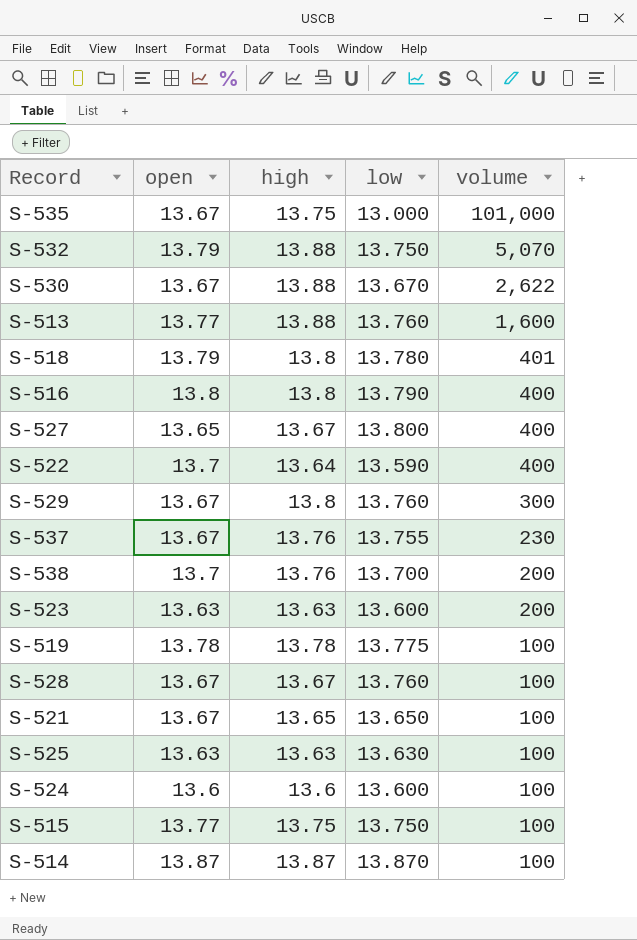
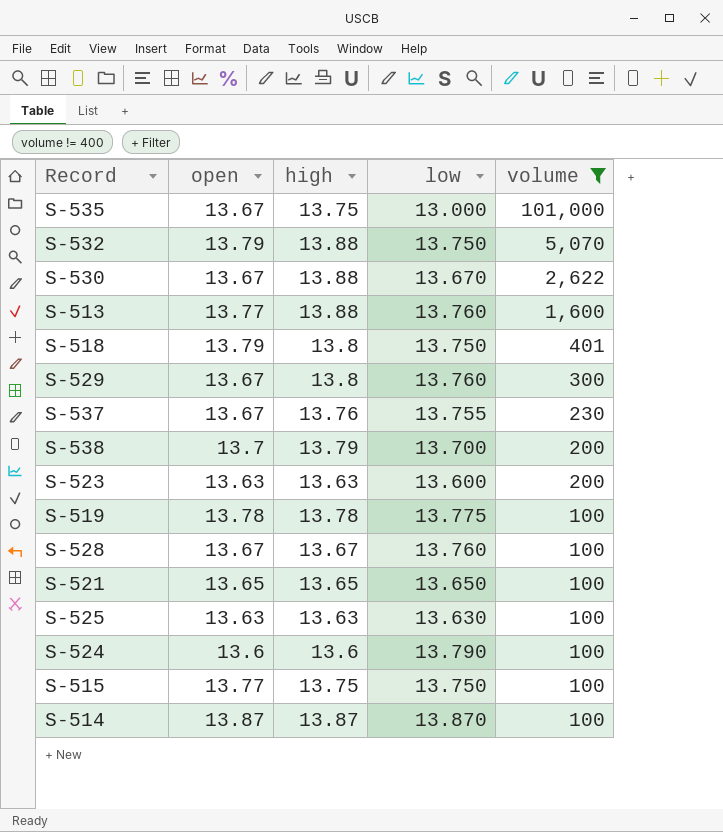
filter: none -> volume != 400
S-518 | low: 13.780 -> 13.750
S-538 | high: 13.76 -> 13.79
S-521 | open: 13.67 -> 13.65
S-524 | low: 13.600 -> 13.790

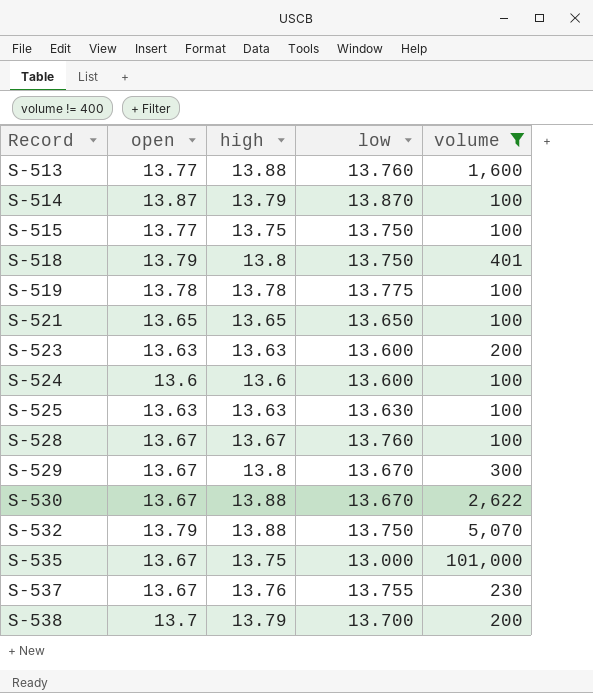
row order: volume descending -> Record ascending
S-514 | high: 13.87 -> 13.79
S-524 | low: 13.790 -> 13.600
S-529 | low: 13.760 -> 13.670

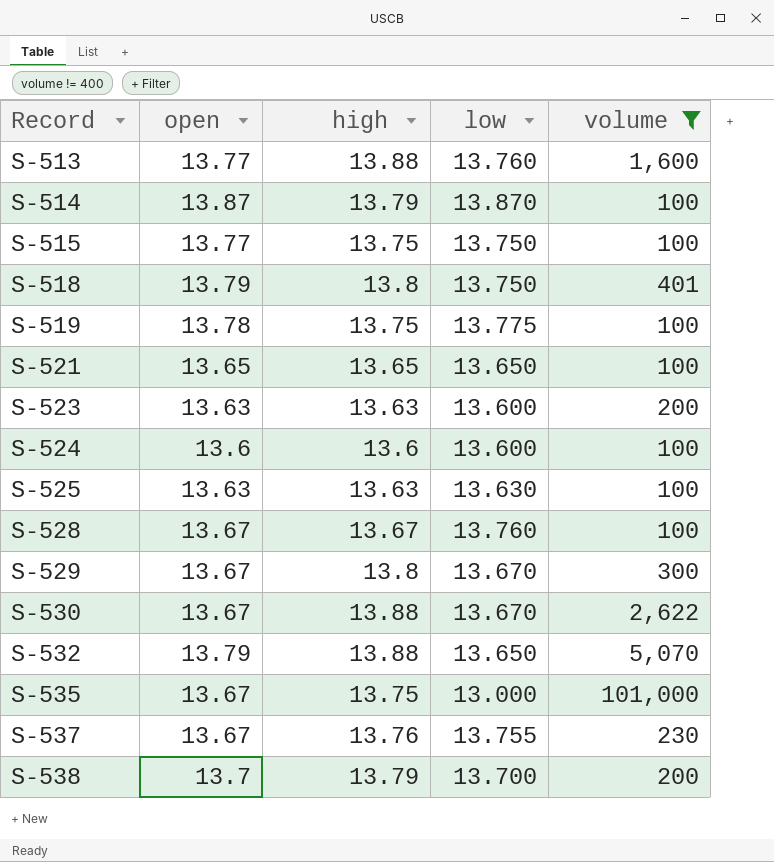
S-519 | high: 13.78 -> 13.75
S-532 | low: 13.750 -> 13.650

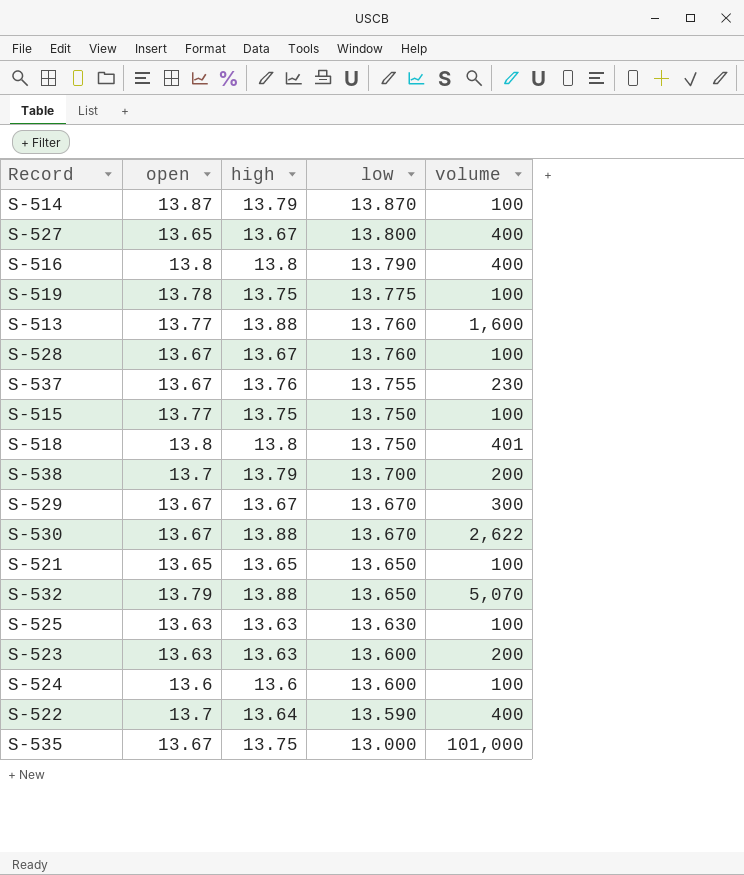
filter: volume != 400 -> none
row order: Record ascending -> low descending
S-518 | open: 13.79 -> 13.8
S-529 | high: 13.8 -> 13.67

